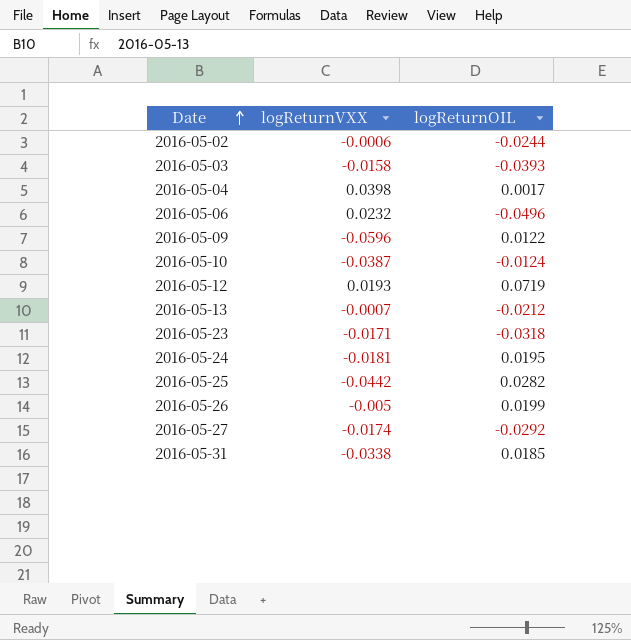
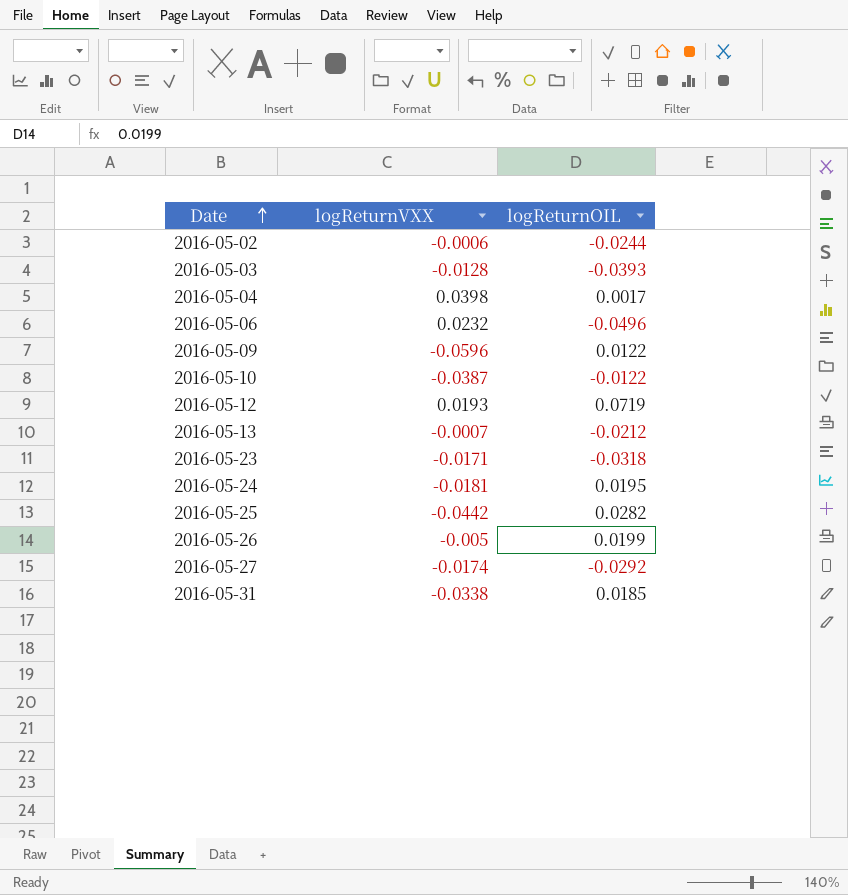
2016-05-03 | logReturnVXX: -0.0158 -> -0.0128
2016-05-10 | logReturnOIL: -0.0124 -> -0.0122

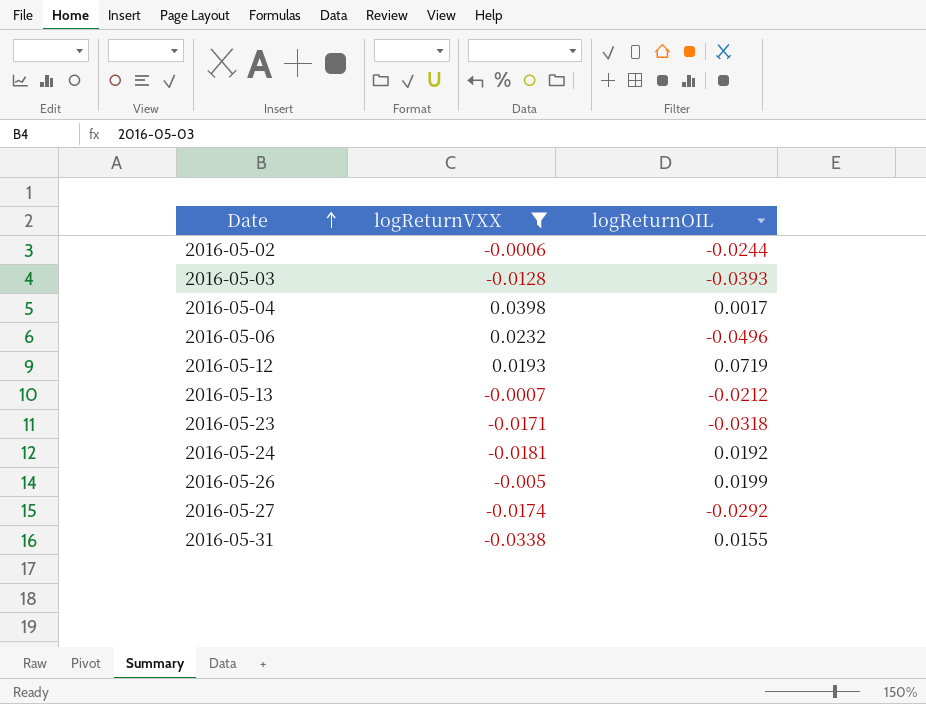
filter: none -> logReturnVXX >= -0.0338
2016-05-24 | logReturnOIL: 0.0195 -> 0.0192
2016-05-31 | logReturnOIL: 0.0185 -> 0.0155

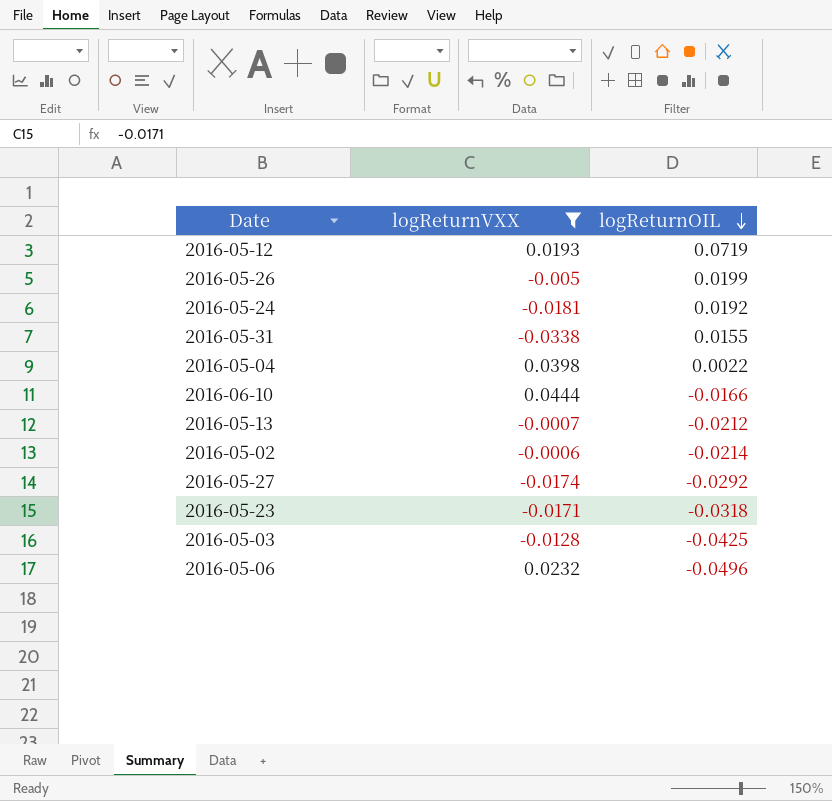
row order: Date ascending -> logReturnOIL descending
2016-05-04 | logReturnOIL: 0.0017 -> 0.0022
row 2016-06-10: none -> 0.0444 | -0.0166
2016-05-02 | logReturnOIL: -0.0244 -> -0.0214
2016-05-03 | logReturnOIL: -0.0393 -> -0.0425

